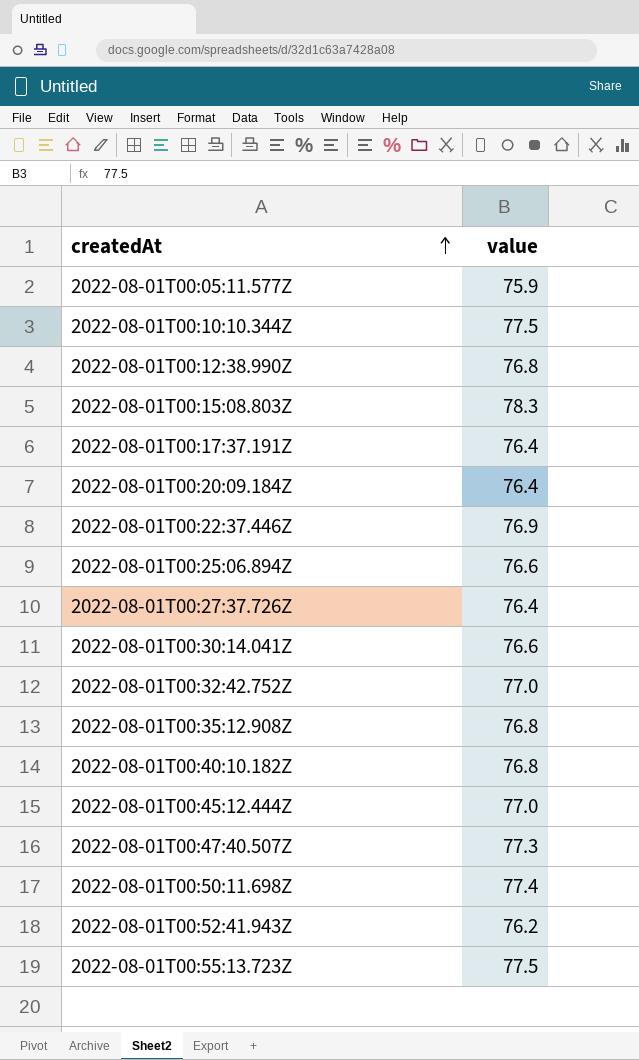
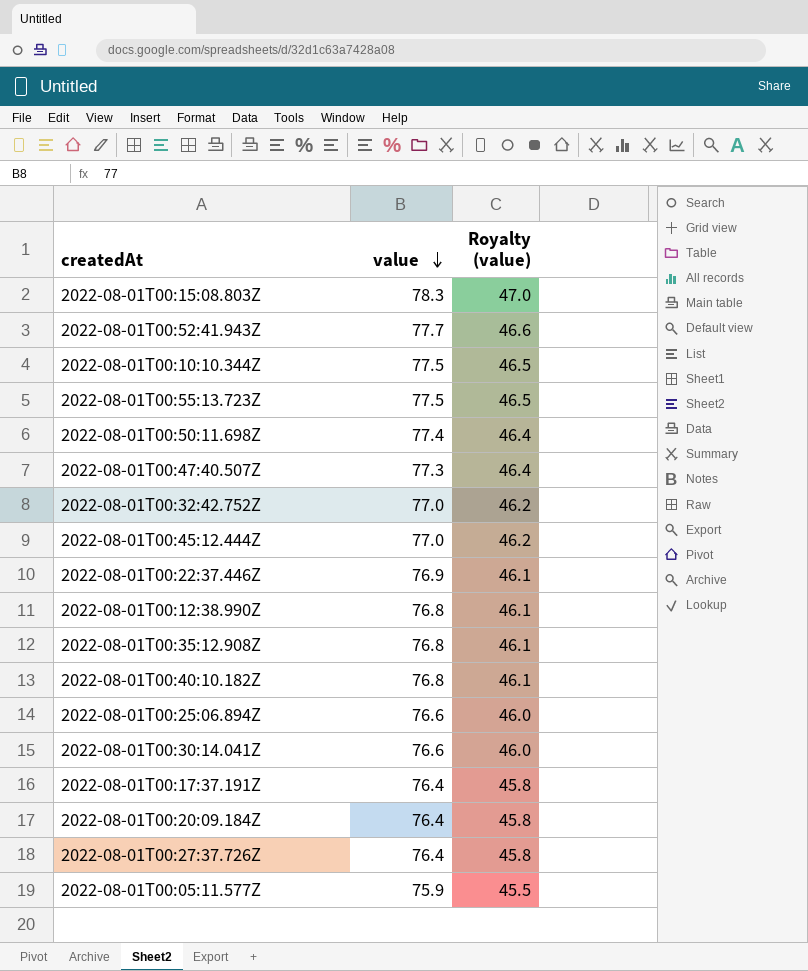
row order: createdAt ascending -> value descending
column Royalty (value) | formula: none -> [value] * 0.6
2022-08-01T00:52:41.943Z | value: 76.2 -> 77.7

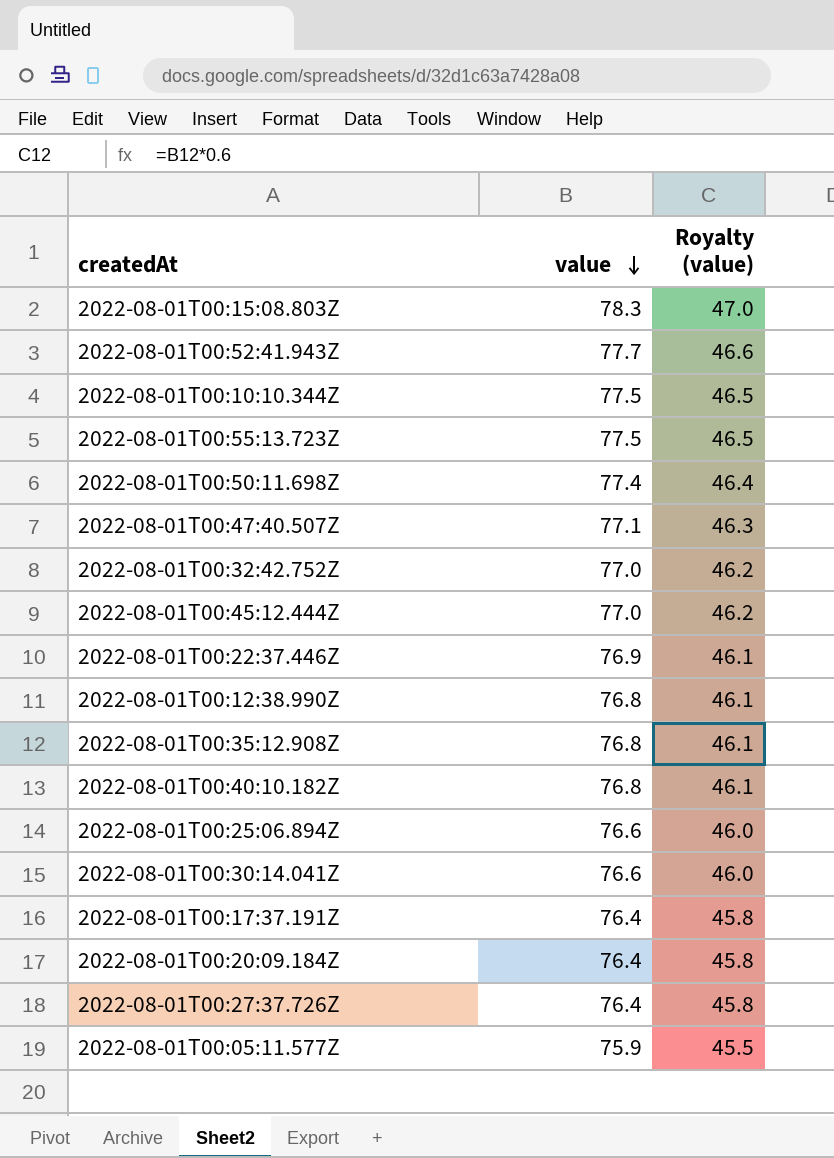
2022-08-01T00:47:40.507Z | value: 77.3 -> 77.1
2022-08-01T00:47:40.507Z | Royalty (value): 46.4 -> 46.3

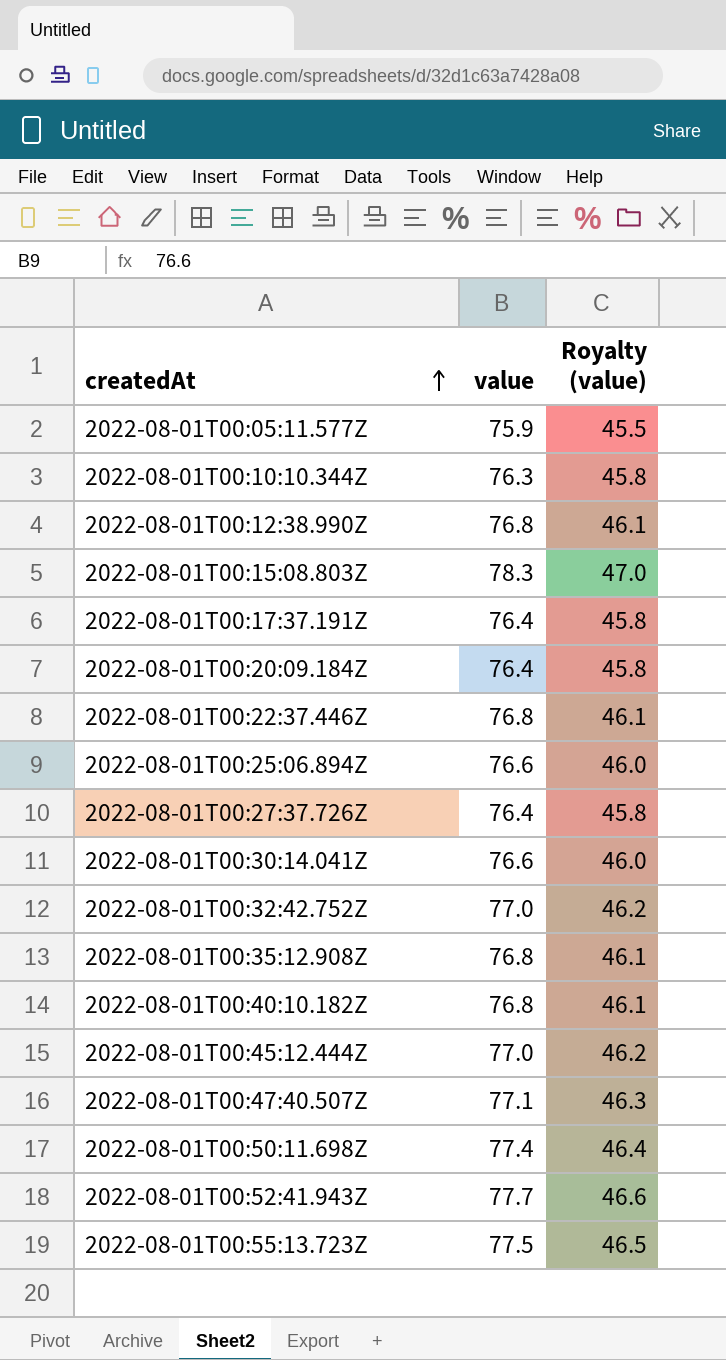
row order: value descending -> createdAt ascending
2022-08-01T00:10:10.344Z | value: 77.5 -> 76.3
2022-08-01T00:10:10.344Z | Royalty (value): 46.5 -> 45.8
2022-08-01T00:22:37.446Z | value: 76.9 -> 76.8

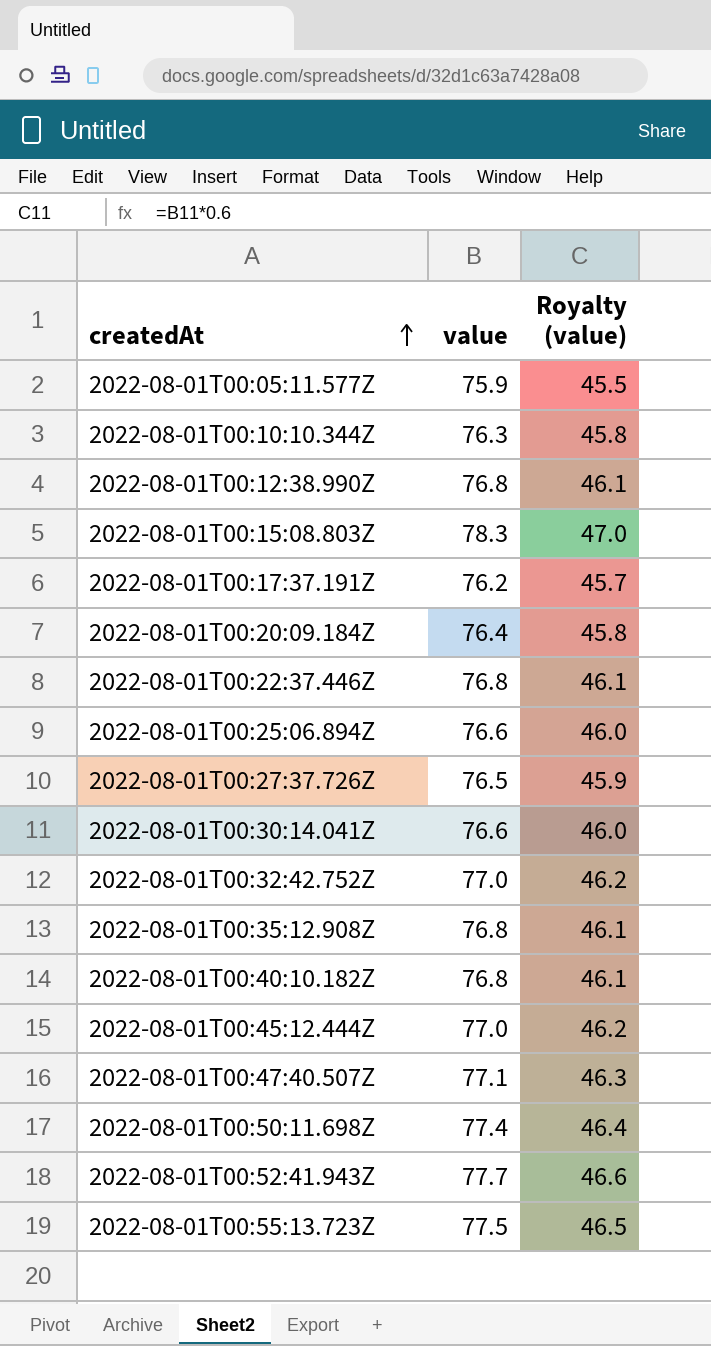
2022-08-01T00:17:37.191Z | value: 76.4 -> 76.2
2022-08-01T00:17:37.191Z | Royalty (value): 45.8 -> 45.7
2022-08-01T00:27:37.726Z | value: 76.4 -> 76.5
2022-08-01T00:27:37.726Z | Royalty (value): 45.8 -> 45.9

